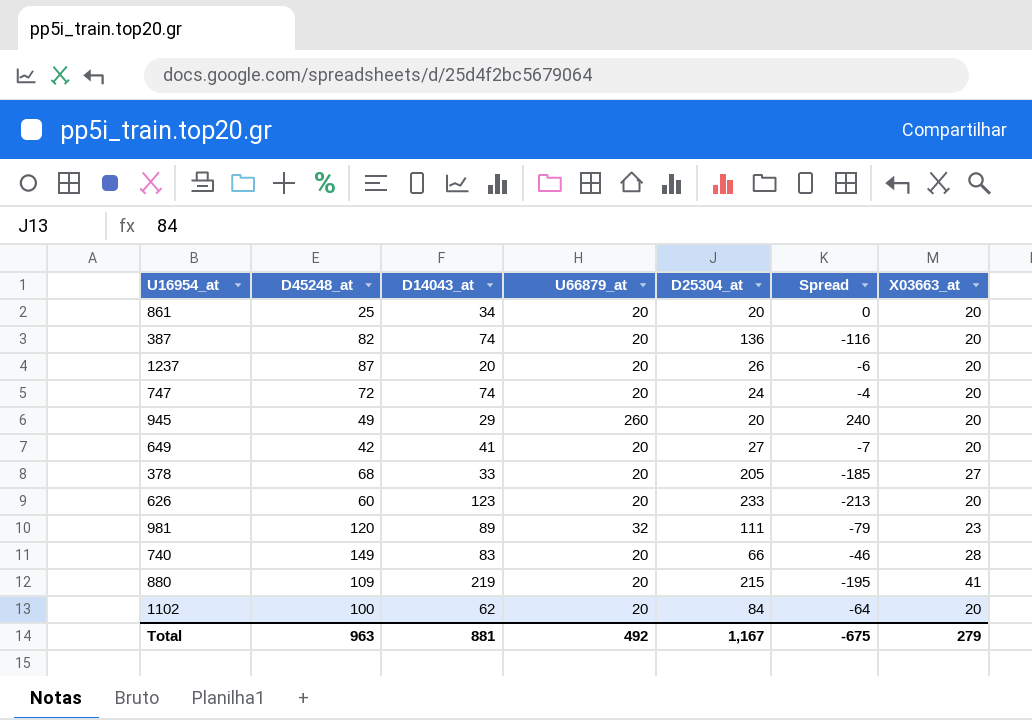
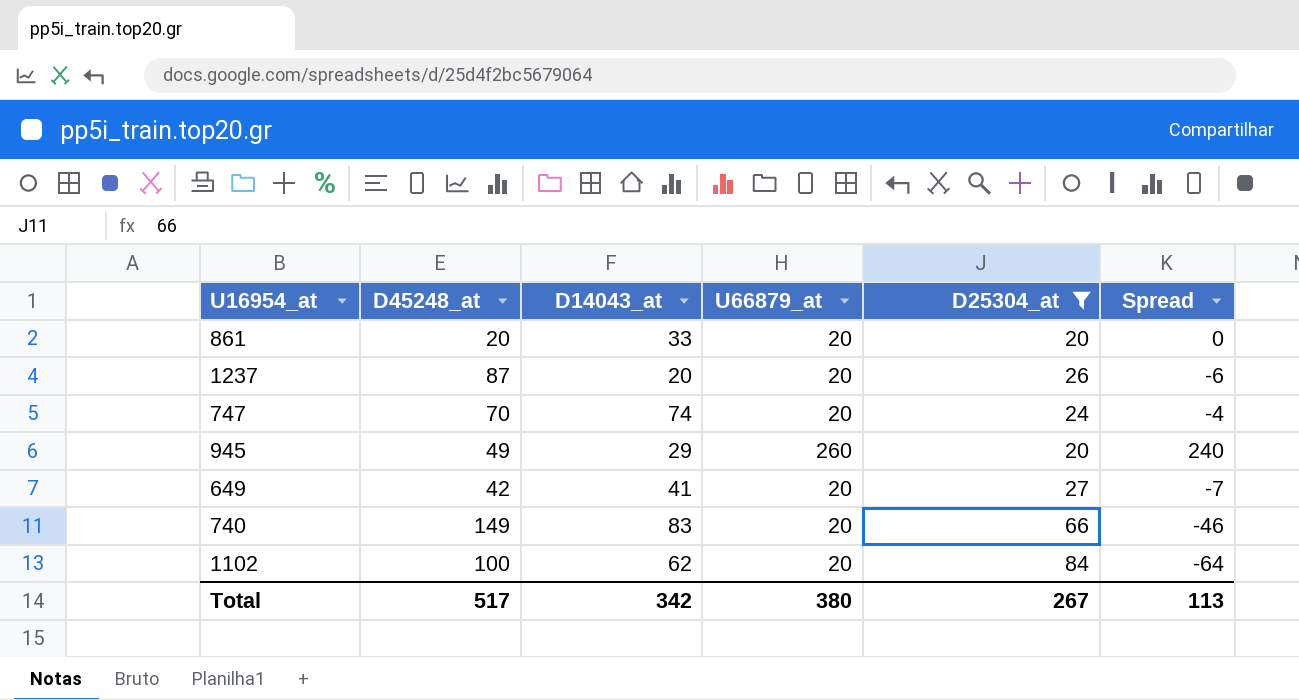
filter: none -> D25304_at <= 84
column X03663_at | position: 7 -> none
861 | D45248_at: 25 -> 20
861 | D14043_at: 34 -> 33
747 | D45248_at: 72 -> 70
Total | D45248_at: 963 -> 517
Total | D14043_at: 881 -> 342
Total | U66879_at: 492 -> 380
Total | D25304_at: 1,167 -> 267
Total | Spread: -675 -> 113

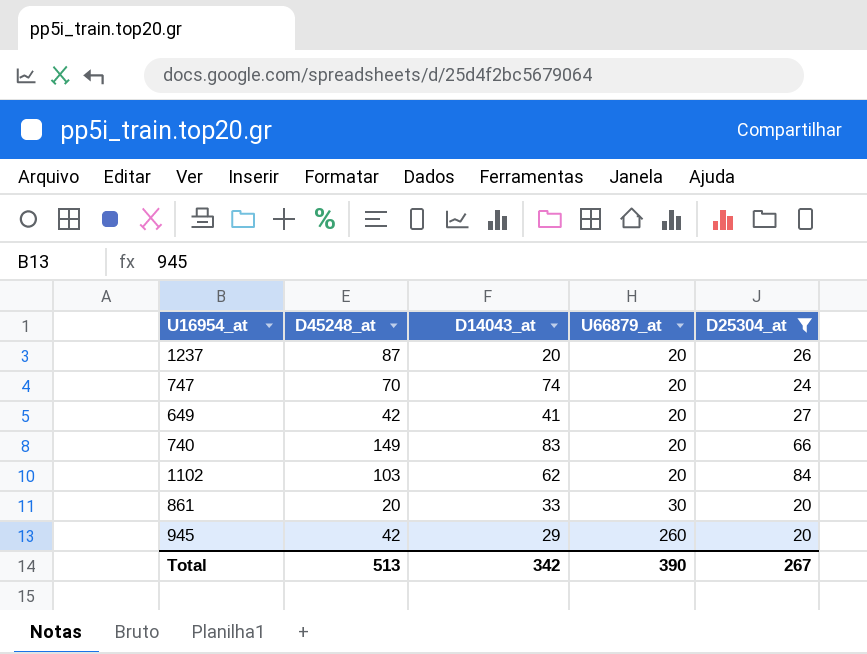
row order: none -> U66879_at ascending
column Spread | formula: [U66879_at] - [D25304_at] -> none
1102 | D45248_at: 100 -> 103
861 | U66879_at: 20 -> 30
945 | D45248_at: 49 -> 42
Total | D45248_at: 517 -> 513
Total | U66879_at: 380 -> 390

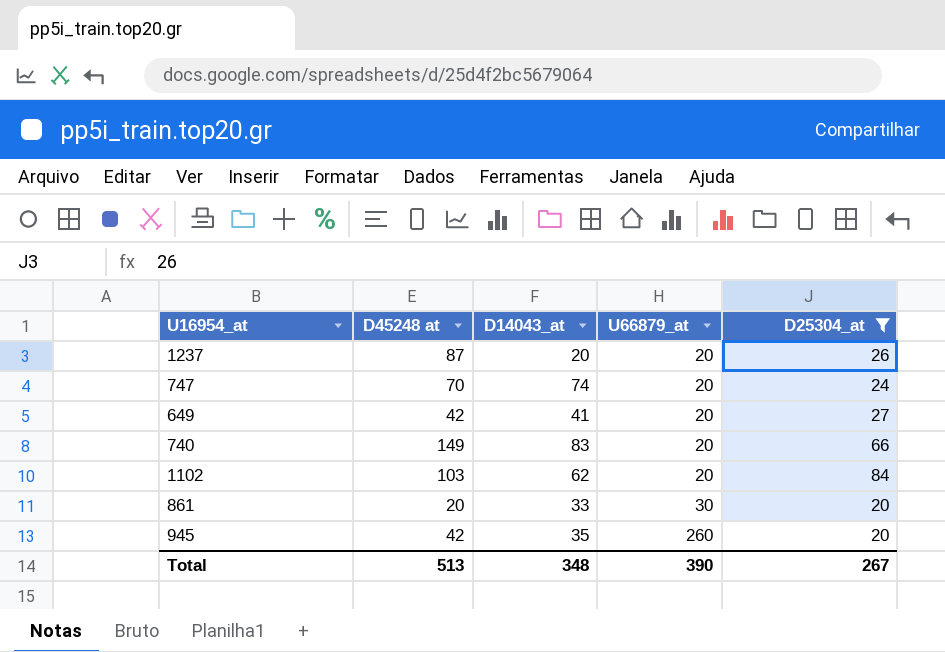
column name: D45248_at -> D45248 at
945 | D14043_at: 29 -> 35
Total | D14043_at: 342 -> 348

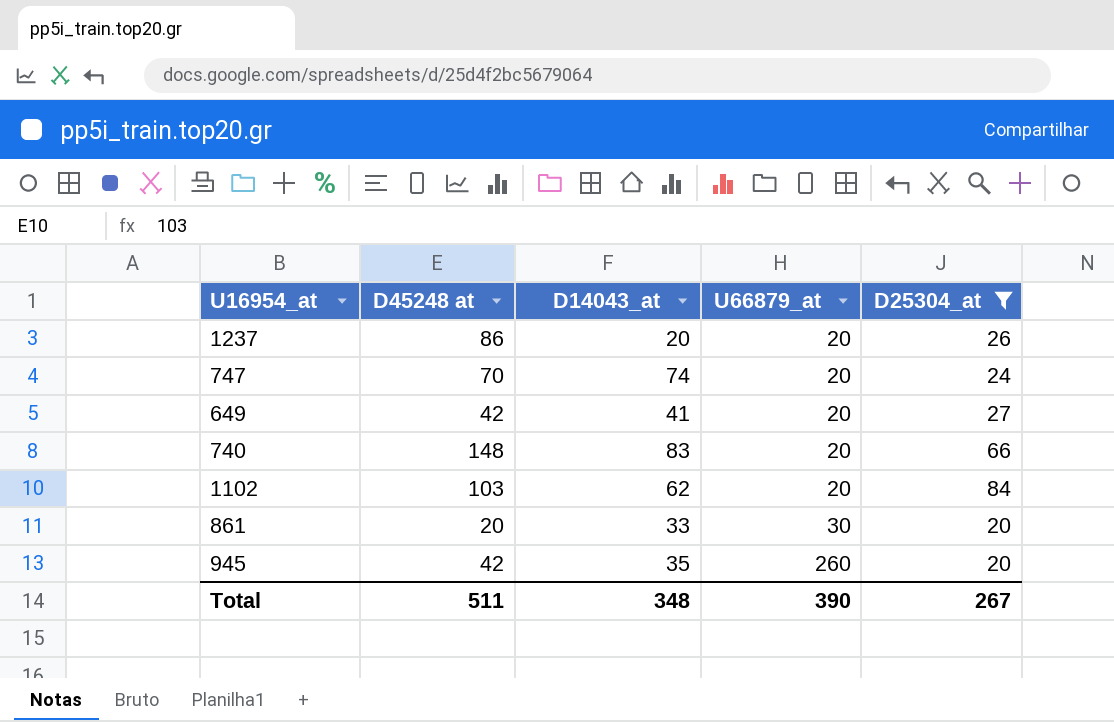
1237 | D45248 at: 87 -> 86
740 | D45248 at: 149 -> 148
Total | D45248 at: 513 -> 511

